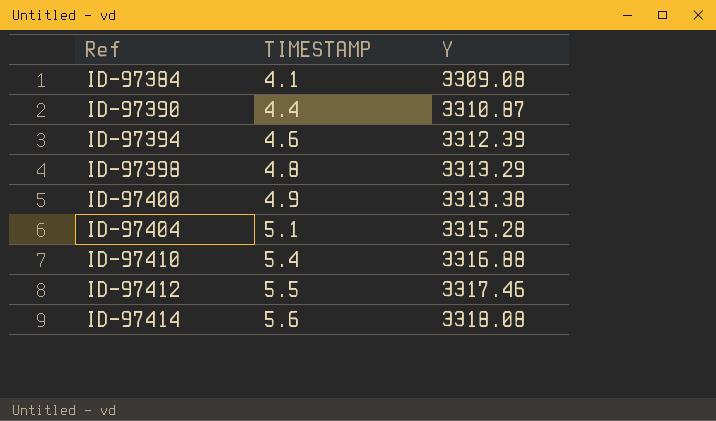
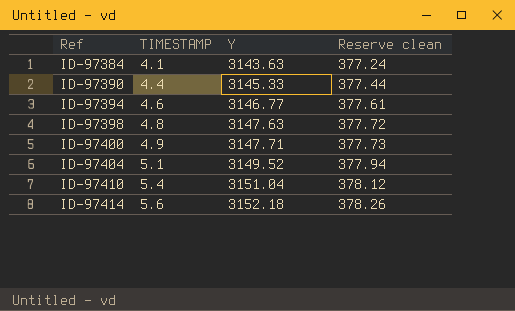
column Reserve clean | formula: none -> [Y] * 0.12
row ID-97412: 5.5 | 3317.46 -> none
ID-97384 | Y: 3309.08 -> 3143.63
ID-97390 | Y: 3310.87 -> 3145.33
ID-97394 | Y: 3312.39 -> 3146.77
ID-97398 | Y: 3313.29 -> 3147.63
ID-97400 | Y: 3313.38 -> 3147.71
ID-97404 | Y: 3315.28 -> 3149.52
ID-97410 | Y: 3316.88 -> 3151.04
ID-97414 | Y: 3318.08 -> 3152.18

